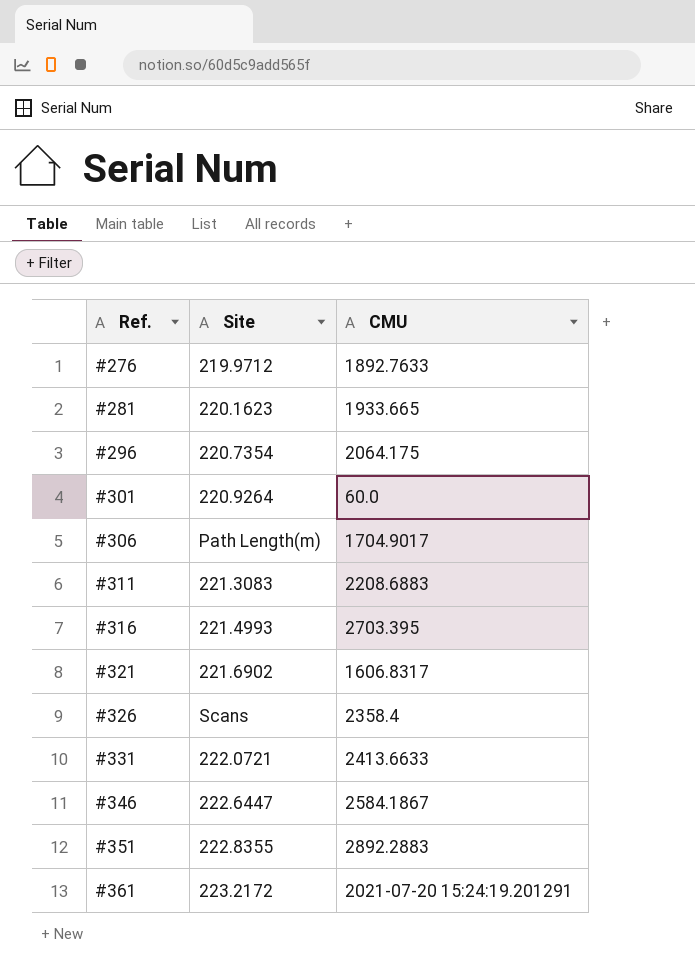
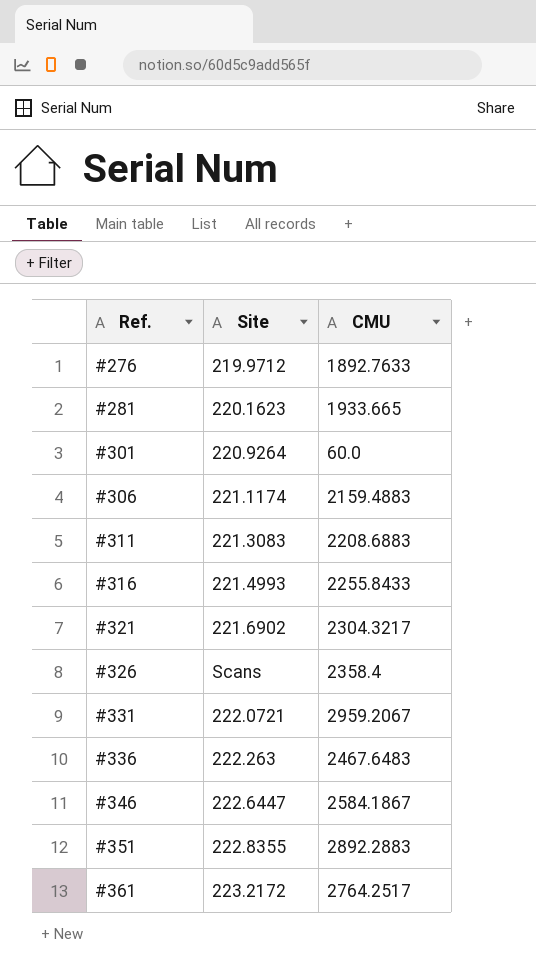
row #296: 220.7354 | 2064.175 -> none
#306 | Site: Path Length(m) -> 221.1174
#306 | CMU: 1704.9017 -> 2159.4883
#316 | CMU: 2703.395 -> 2255.8433
#321 | CMU: 1606.8317 -> 2304.3217
#331 | CMU: 2413.6633 -> 2959.2067
row #336: none -> 222.263 | 2467.6483
#361 | CMU: 2021-07-20 15:24:19.201291 -> 2764.2517

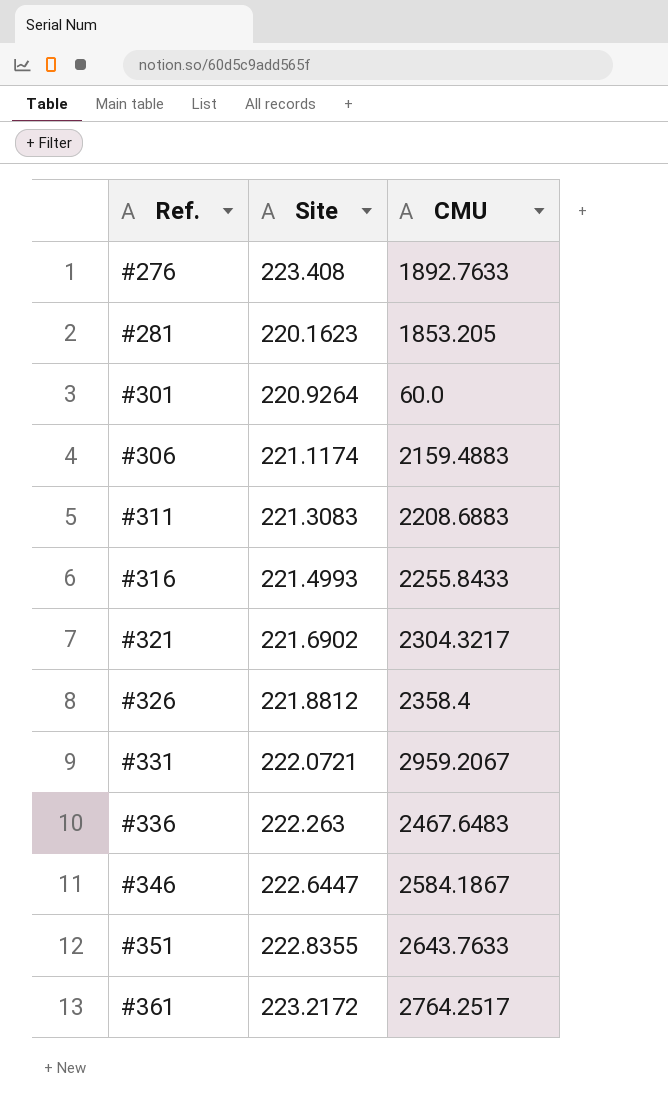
#276 | Site: 219.9712 -> 223.408
#281 | CMU: 1933.665 -> 1853.205
#326 | Site: Scans -> 221.8812
#351 | CMU: 2892.2883 -> 2643.7633

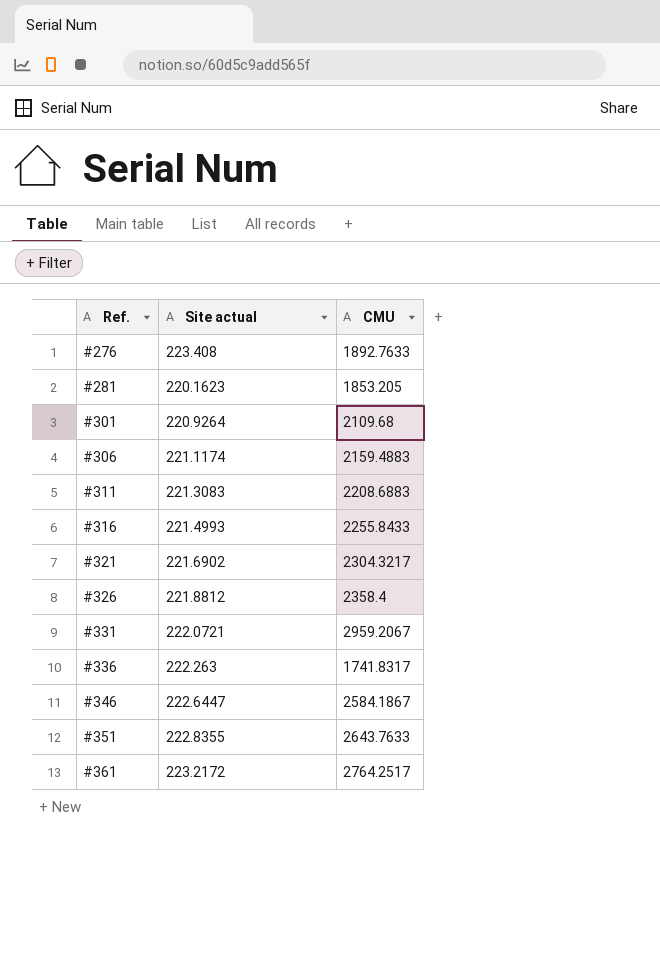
column name: Site -> Site actual
#301 | CMU: 60.0 -> 2109.68
#336 | CMU: 2467.6483 -> 1741.8317

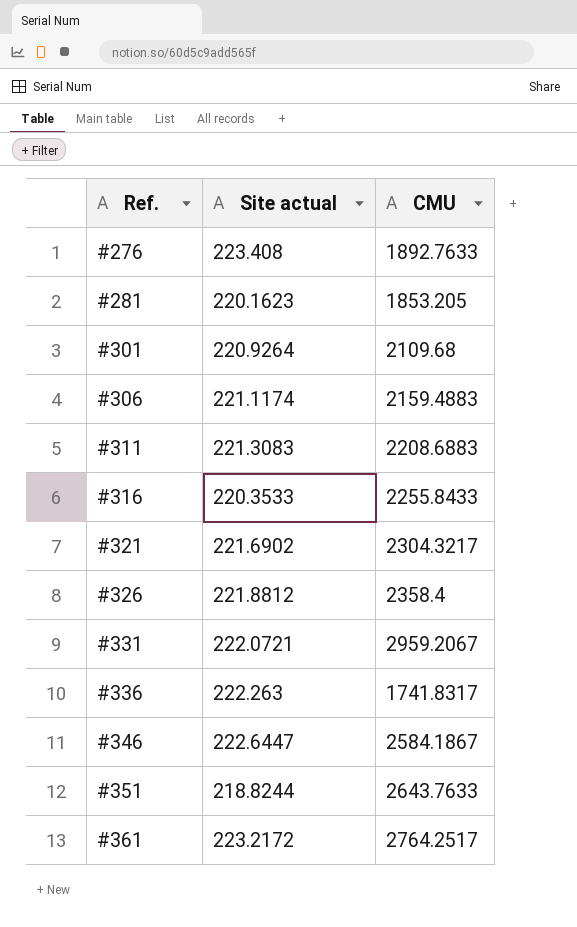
#316 | Site actual: 221.4993 -> 220.3533
#351 | Site actual: 222.8355 -> 218.8244

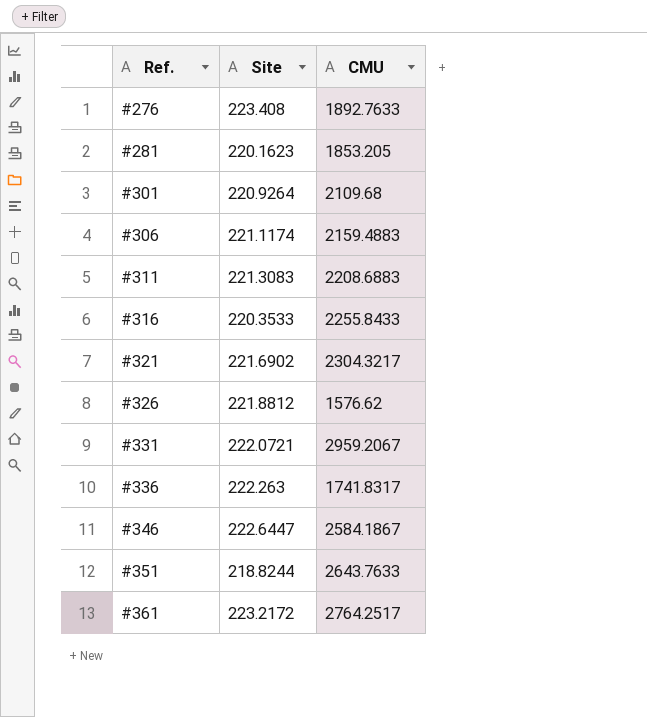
column name: Site actual -> Site
#326 | CMU: 2358.4 -> 1576.62

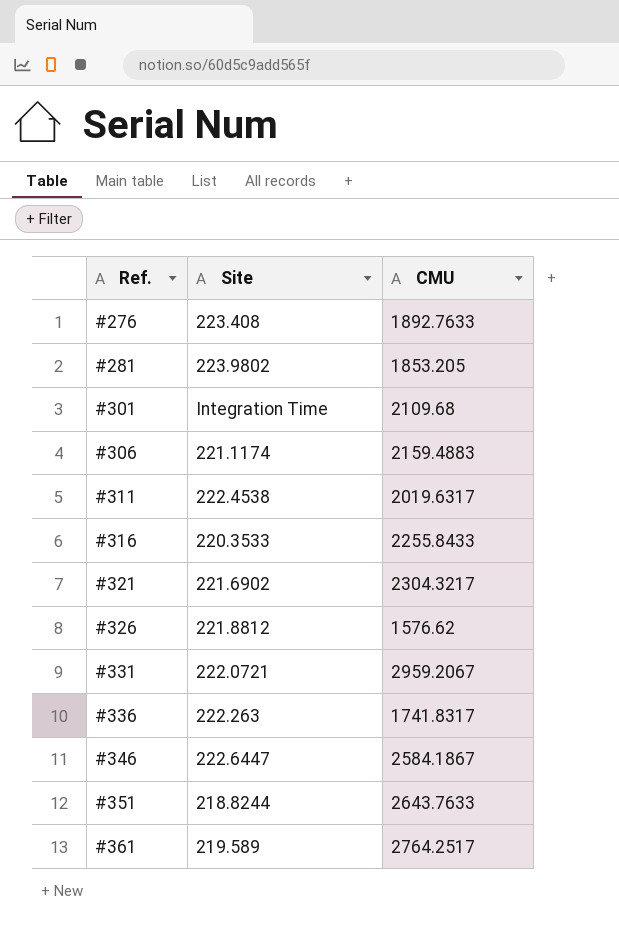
#281 | Site: 220.1623 -> 223.9802
#301 | Site: 220.9264 -> Integration Time
#311 | Site: 221.3083 -> 222.4538
#311 | CMU: 2208.6883 -> 2019.6317
#361 | Site: 223.2172 -> 219.589

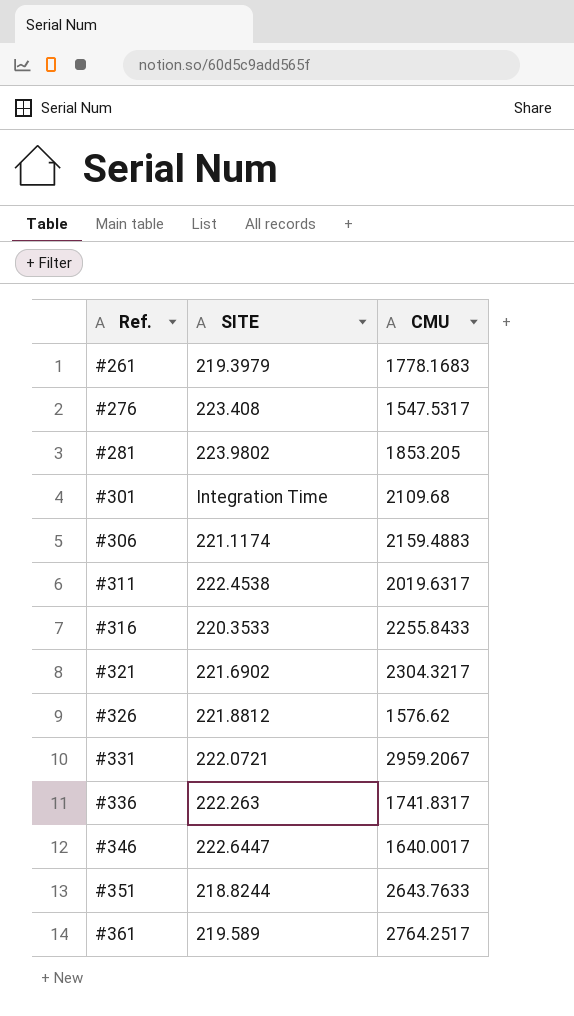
column name: Site -> SITE
row #261: none -> 219.3979 | 1778.1683
#276 | CMU: 1892.7633 -> 1547.5317
#346 | CMU: 2584.1867 -> 1640.0017

